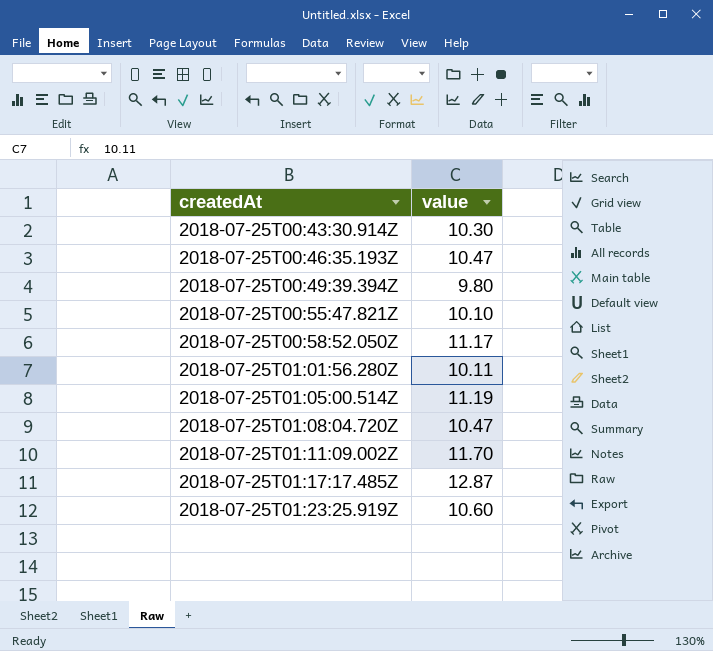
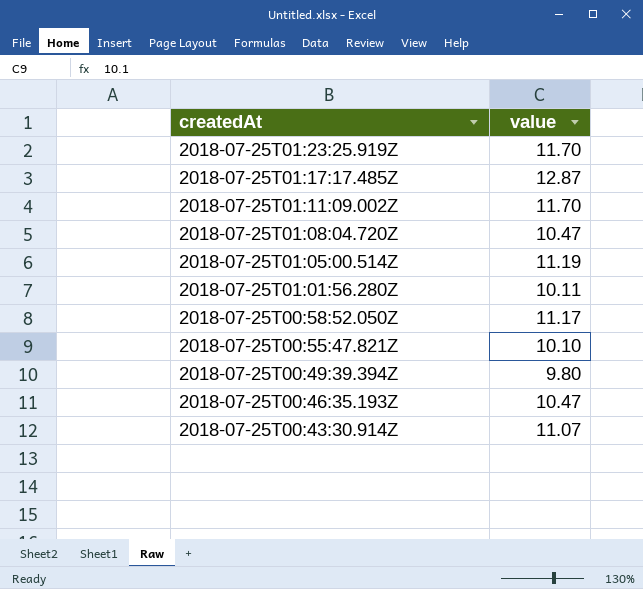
row order: createdAt ascending -> createdAt descending
2018-07-25T01:23:25.919Z | value: 10.60 -> 11.70
2018-07-25T00:43:30.914Z | value: 10.30 -> 11.07

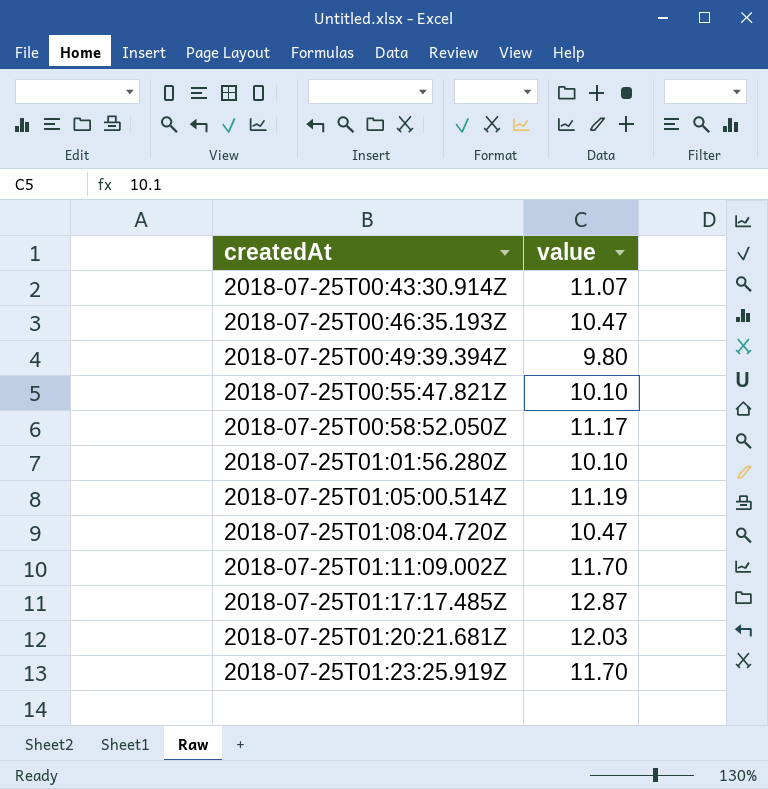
row order: createdAt descending -> createdAt ascending
2018-07-25T01:01:56.280Z | value: 10.11 -> 10.10
row 2018-07-25T01:20:21.681Z: none -> 12.03

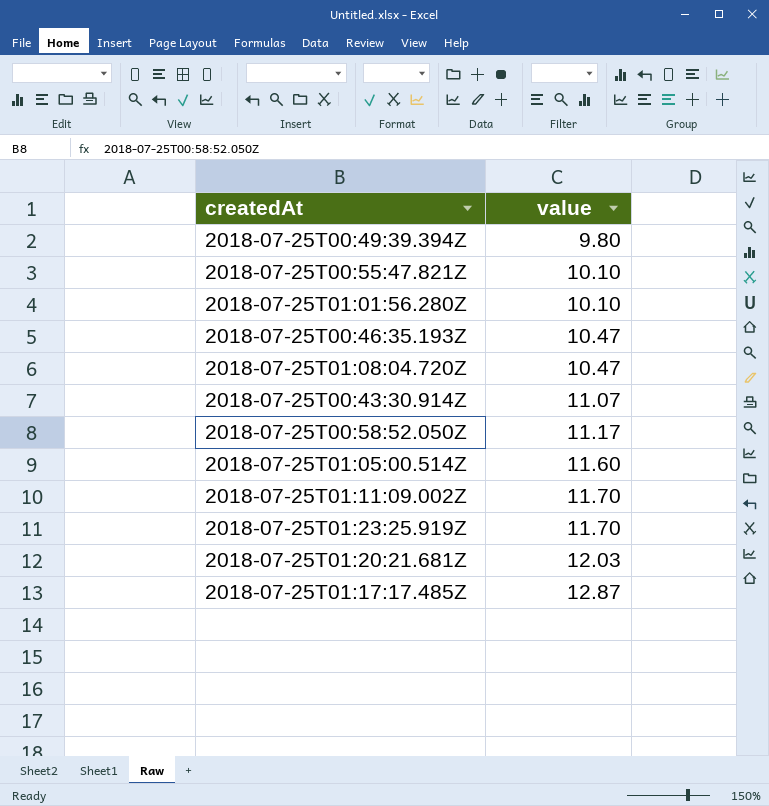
row order: createdAt ascending -> value ascending
2018-07-25T01:05:00.514Z | value: 11.19 -> 11.60

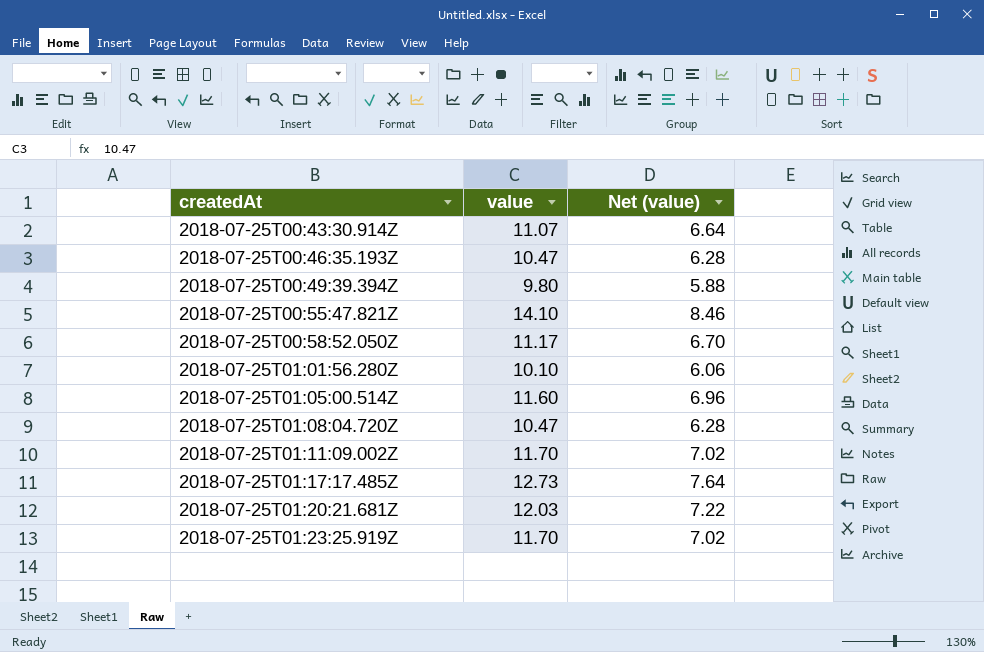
row order: value ascending -> createdAt ascending
column Net (value) | formula: none -> [value] * 0.6
2018-07-25T00:55:47.821Z | value: 10.10 -> 14.10
2018-07-25T01:17:17.485Z | value: 12.87 -> 12.73

